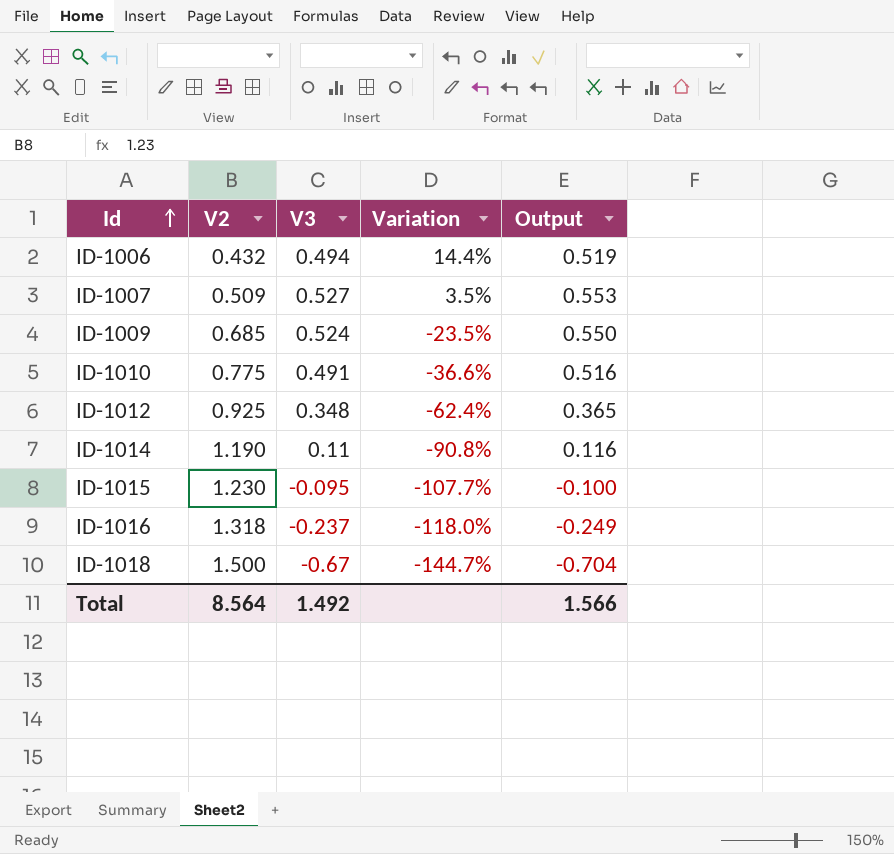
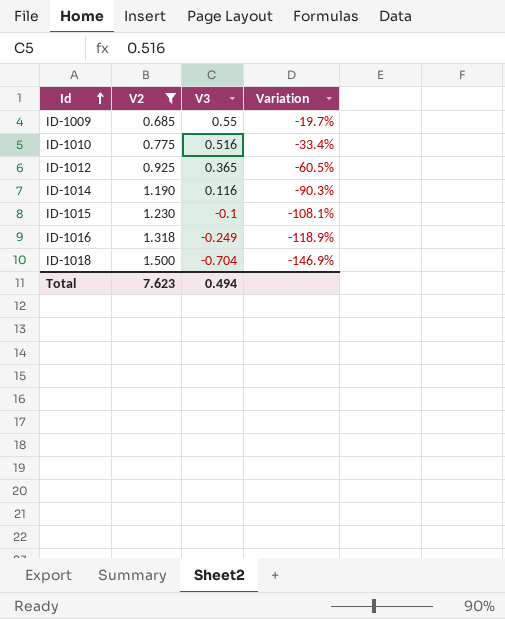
filter: none -> V2 >= 0.685
column Output | formula: [V3] * 1.05 -> none
ID-1009 | V3: 0.524 -> 0.55
ID-1009 | Variation: -23.5% -> -19.7%
ID-1010 | V3: 0.491 -> 0.516
ID-1010 | Variation: -36.6% -> -33.4%
ID-1012 | V3: 0.348 -> 0.365
ID-1012 | Variation: -62.4% -> -60.5%
ID-1014 | V3: 0.11 -> 0.116
ID-1014 | Variation: -90.8% -> -90.3%
ID-1015 | V3: -0.095 -> -0.1
ID-1015 | Variation: -107.7% -> -108.1%
ID-1016 | V3: -0.237 -> -0.249
ID-1016 | Variation: -118.0% -> -118.9%
ID-1018 | V3: -0.67 -> -0.704
ID-1018 | Variation: -144.7% -> -146.9%
Total | V2: 8.564 -> 7.623
Total | V3: 1.492 -> 0.494

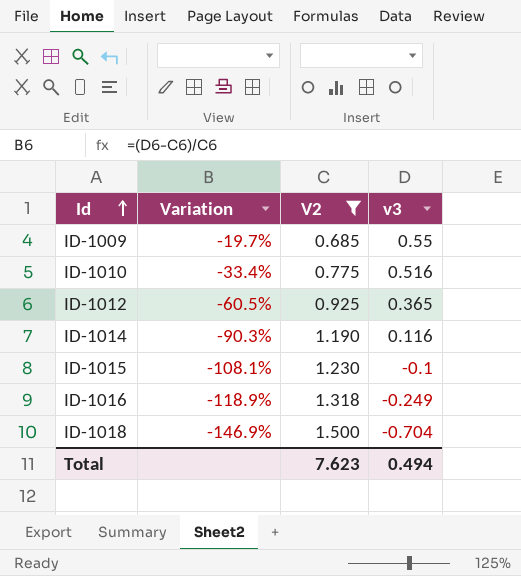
column Variation | position: 4 -> 2
column name: V3 -> v3

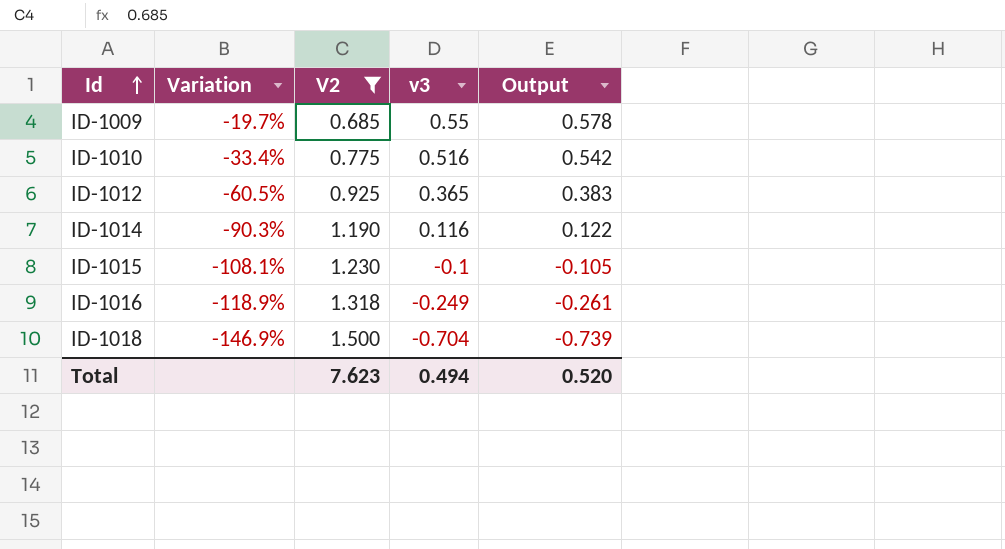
column Output | formula: none -> [v3] * 1.05

